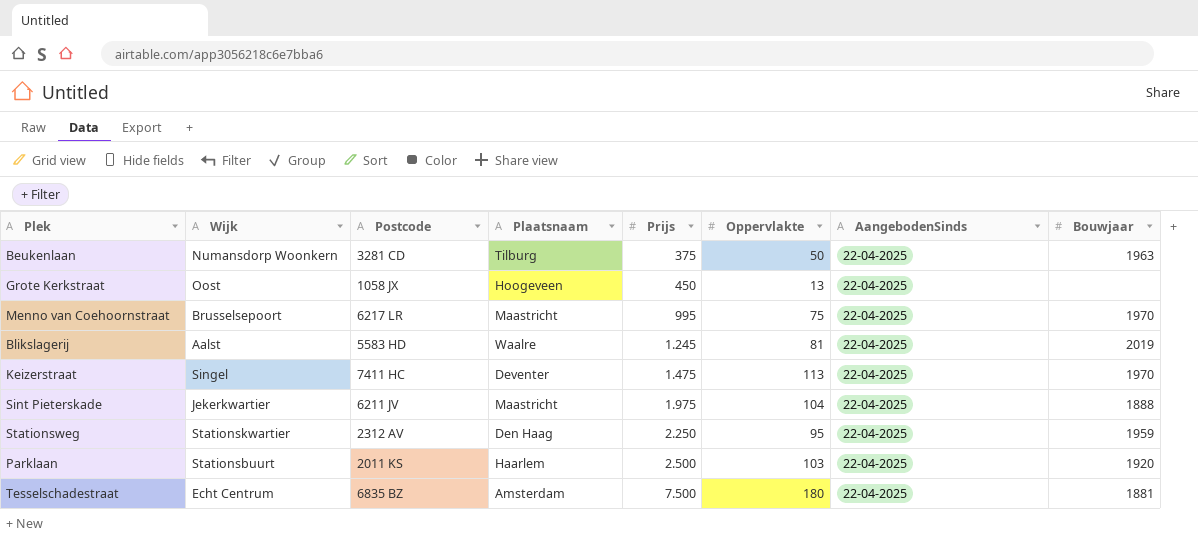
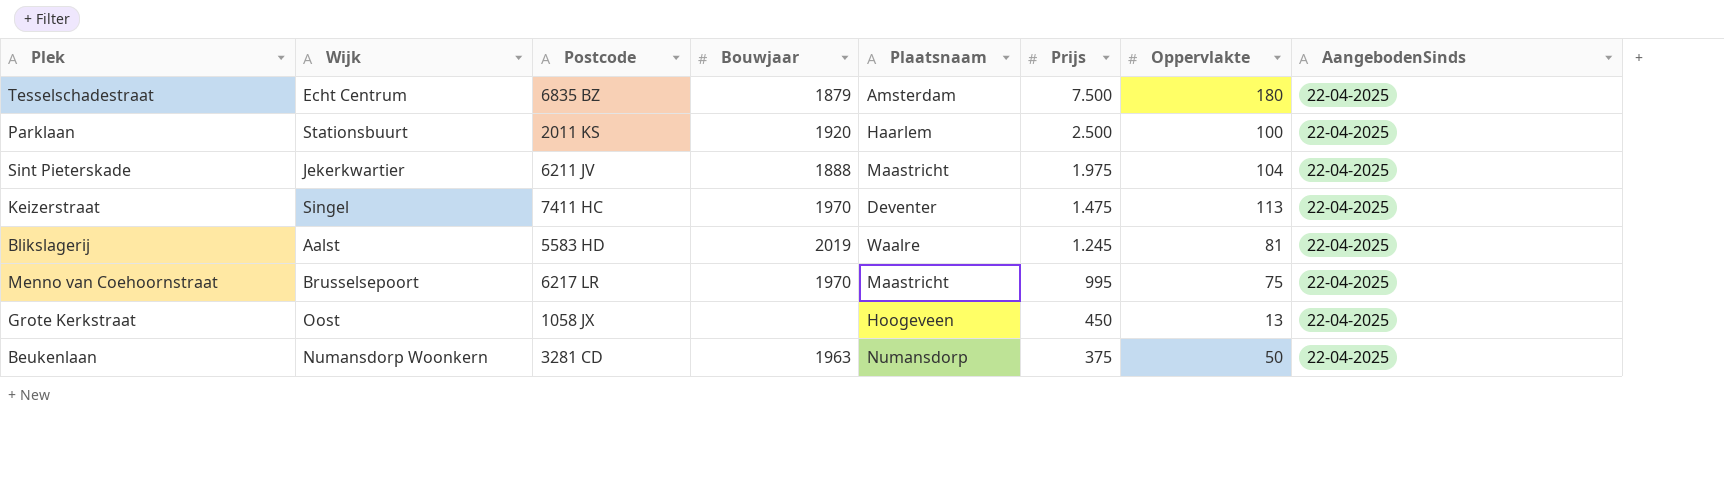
row order: Prijs ascending -> Prijs descending
column Bouwjaar | position: 8 -> 4
row Stationsweg: Stationskwartier | 2312 AV | Den Haag | 2.250 | 95 | 22-04-2025 | 1959 -> none
Tesselschadestraat | Bouwjaar: 1881 -> 1879
Parklaan | Oppervlakte: 103 -> 100
Beukenlaan | Plaatsnaam: Tilburg -> Numansdorp

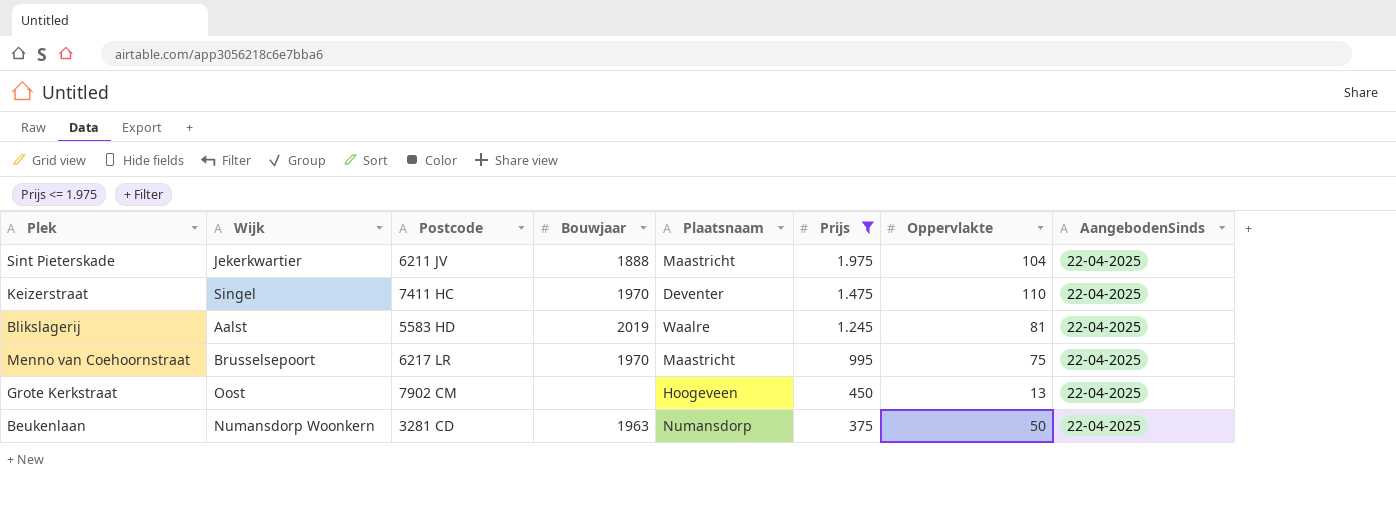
filter: none -> Prijs <= 1.975
Keizerstraat | Oppervlakte: 113 -> 110
Grote Kerkstraat | Postcode: 1058 JX -> 7902 CM

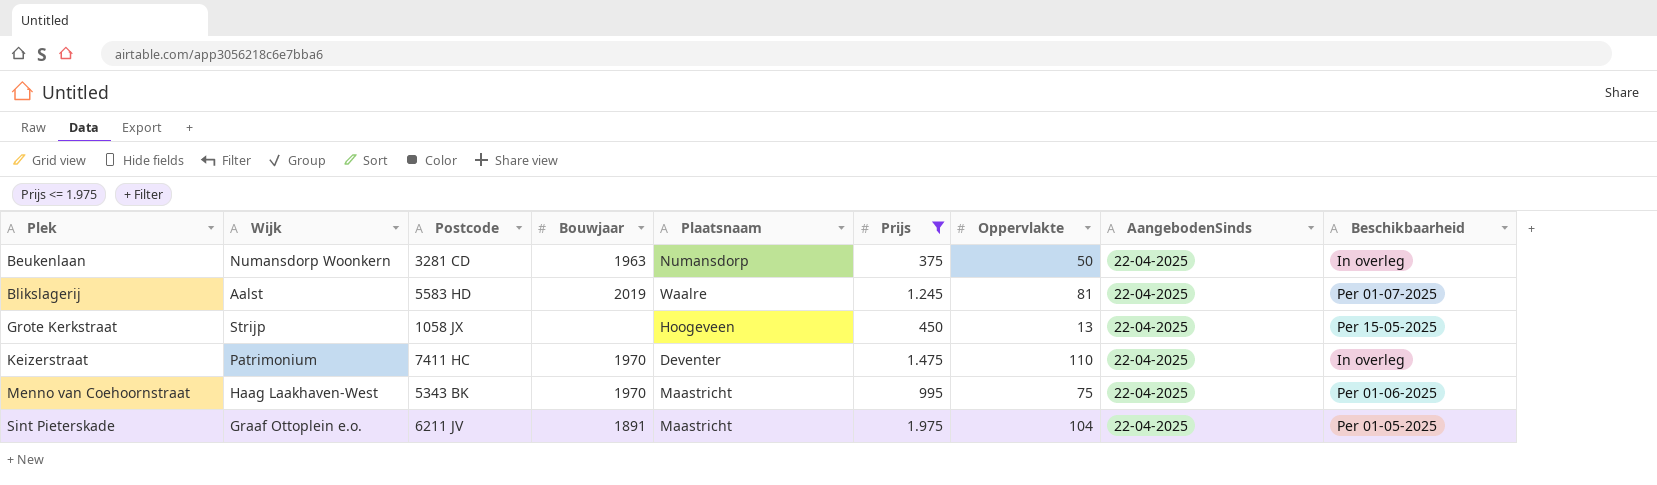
row order: Prijs descending -> Plek ascending
column Beschikbaarheid | position: none -> 9
Grote Kerkstraat | Wijk: Oost -> Strijp
Grote Kerkstraat | Postcode: 7902 CM -> 1058 JX
Keizerstraat | Wijk: Singel -> Patrimonium
Menno van Coehoornstraat | Wijk: Brusselsepoort -> Haag Laakhaven-West
Menno van Coehoornstraat | Postcode: 6217 LR -> 5343 BK
Sint Pieterskade | Wijk: Jekerkwartier -> Graaf Ottoplein e.o.
Sint Pieterskade | Bouwjaar: 1888 -> 1891

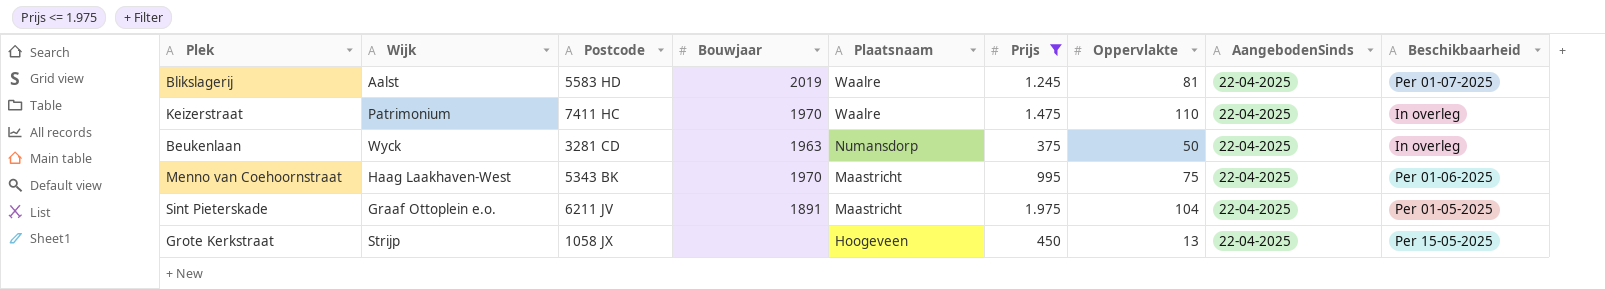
row order: Plek ascending -> Plaatsnaam descending
Keizerstraat | Plaatsnaam: Deventer -> Waalre
Beukenlaan | Wijk: Numansdorp Woonkern -> Wyck

